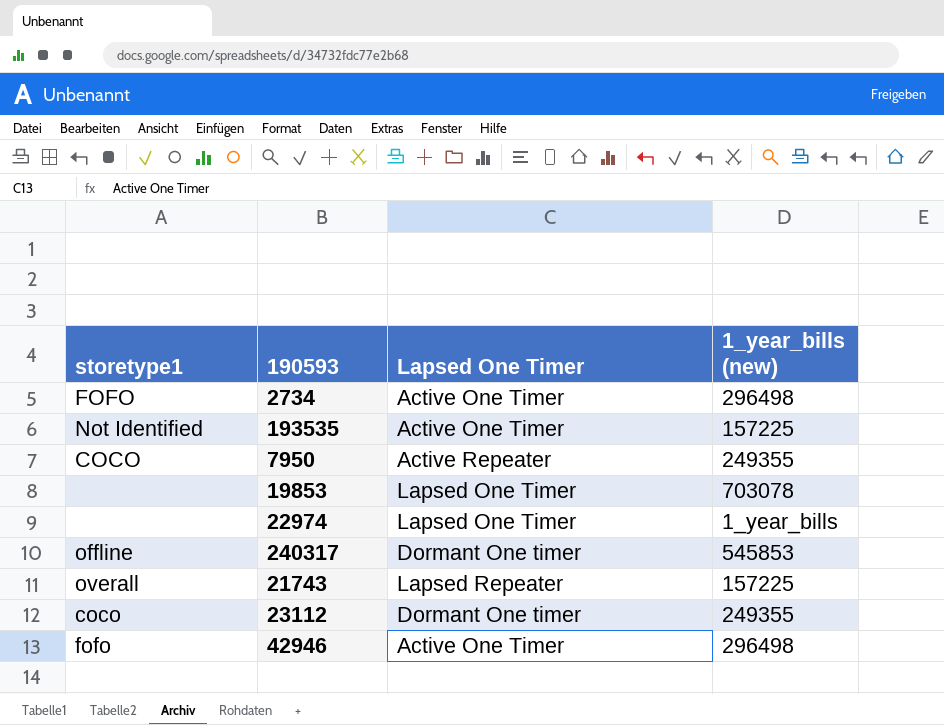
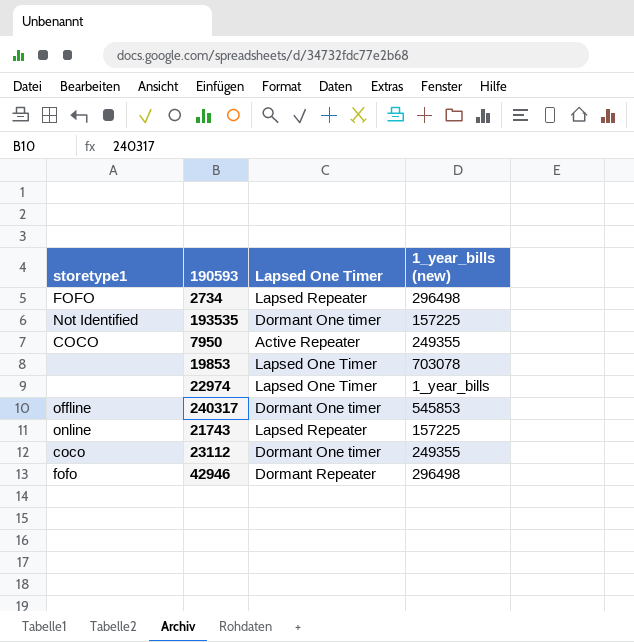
2734 | Lapsed One Timer: Active One Timer -> Lapsed Repeater
193535 | Lapsed One Timer: Active One Timer -> Dormant One timer
21743 | storetype1: overall -> online
42946 | Lapsed One Timer: Active One Timer -> Dormant Repeater

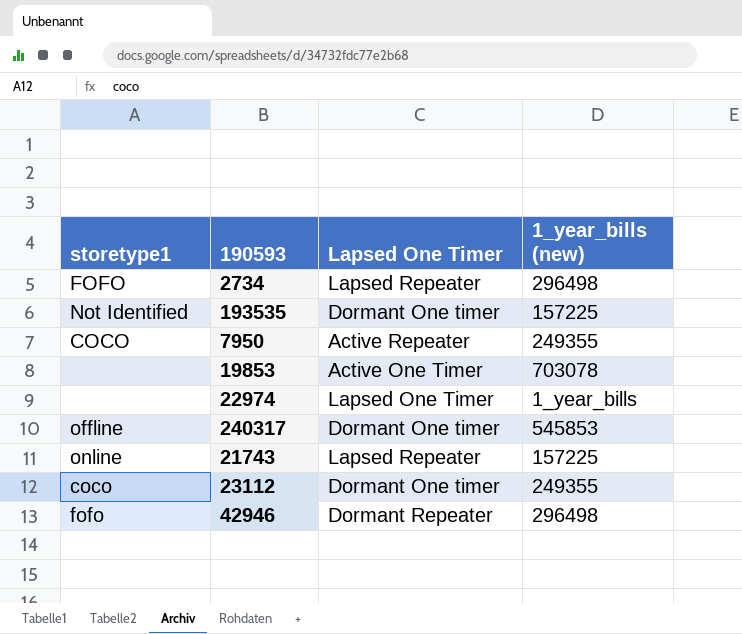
19853 | Lapsed One Timer: Lapsed One Timer -> Active One Timer

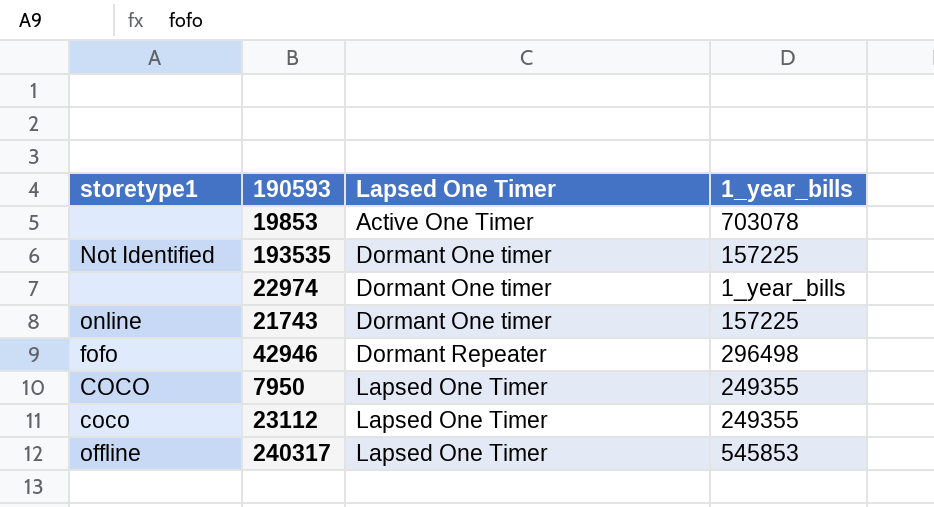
row order: none -> Lapsed One Timer ascending
column name: 1_year_bills (new) -> 1_year_bills
row 2734: FOFO | Lapsed Repeater | 296498 -> none
22974 | Lapsed One Timer: Lapsed One Timer -> Dormant One timer
21743 | Lapsed One Timer: Lapsed Repeater -> Dormant One timer
7950 | Lapsed One Timer: Active Repeater -> Lapsed One Timer
23112 | Lapsed One Timer: Dormant One timer -> Lapsed One Timer
240317 | Lapsed One Timer: Dormant One timer -> Lapsed One Timer

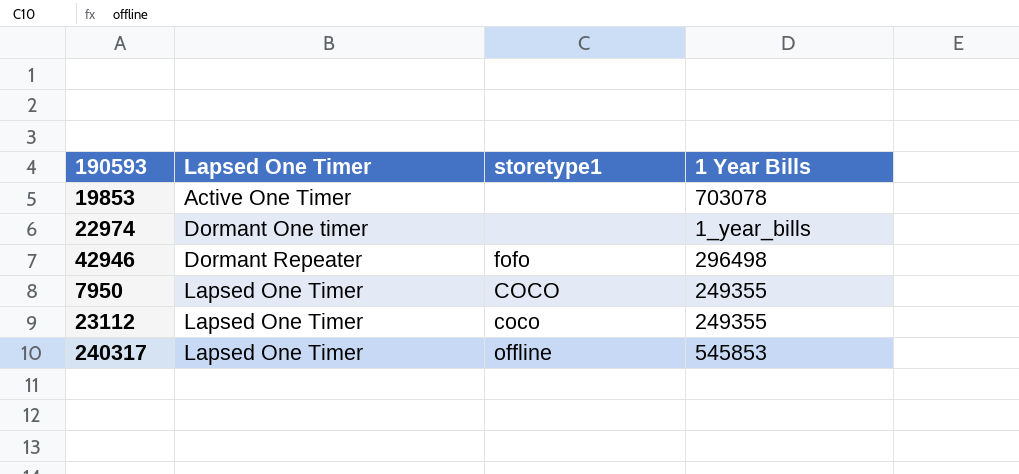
column storetype1 | position: 1 -> 3
column name: 1_year_bills -> 1 Year Bills
row 193535: Not Identified | Dormant One timer | 157225 -> none
row 21743: online | Dormant One timer | 157225 -> none

